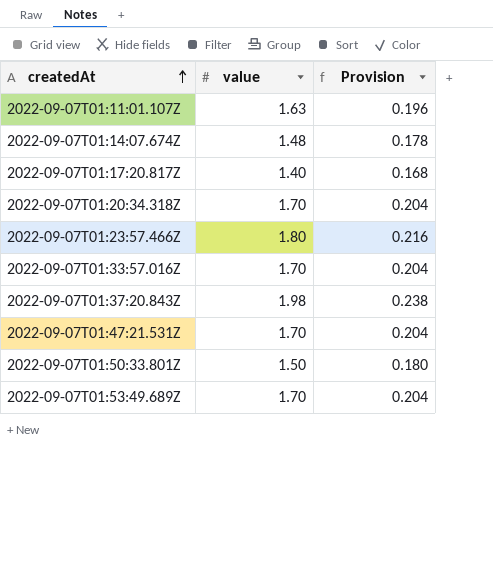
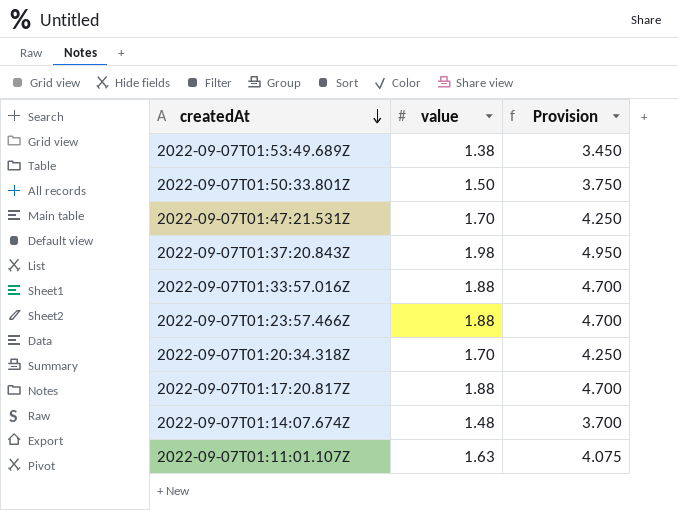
row order: createdAt ascending -> createdAt descending
column Provision | formula: [value] * 0.12 -> [value] * 2.5
2022-09-07T01:53:49.689Z | value: 1.70 -> 1.38
2022-09-07T01:33:57.016Z | value: 1.70 -> 1.88
2022-09-07T01:23:57.466Z | value: 1.80 -> 1.88
2022-09-07T01:17:20.817Z | value: 1.40 -> 1.88

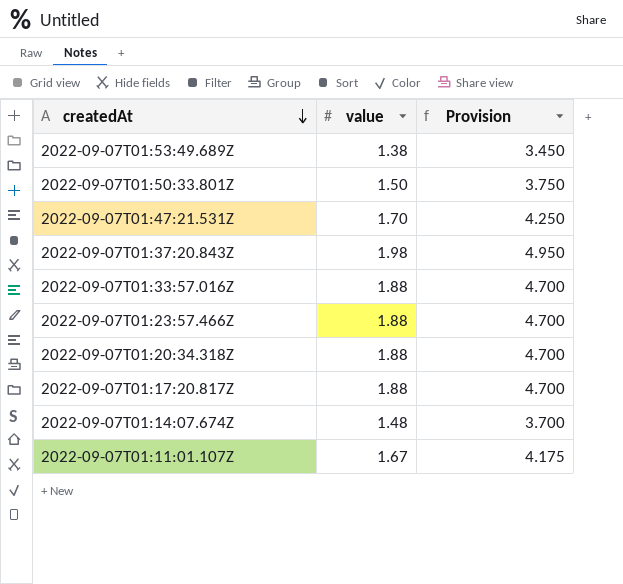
2022-09-07T01:20:34.318Z | value: 1.70 -> 1.88
2022-09-07T01:20:34.318Z | Provision: 4.250 -> 4.700
2022-09-07T01:11:01.107Z | value: 1.63 -> 1.67
2022-09-07T01:11:01.107Z | Provision: 4.075 -> 4.175

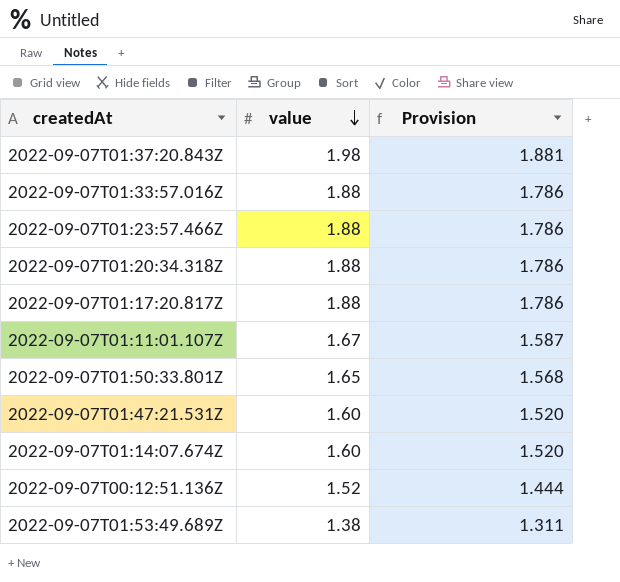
row order: createdAt descending -> value descending
column Provision | formula: [value] * 2.5 -> [value] * 0.95
2022-09-07T01:50:33.801Z | value: 1.50 -> 1.65
2022-09-07T01:47:21.531Z | value: 1.70 -> 1.60
2022-09-07T01:14:07.674Z | value: 1.48 -> 1.60
row 2022-09-07T00:12:51.136Z: none -> 1.52 | 1.444

